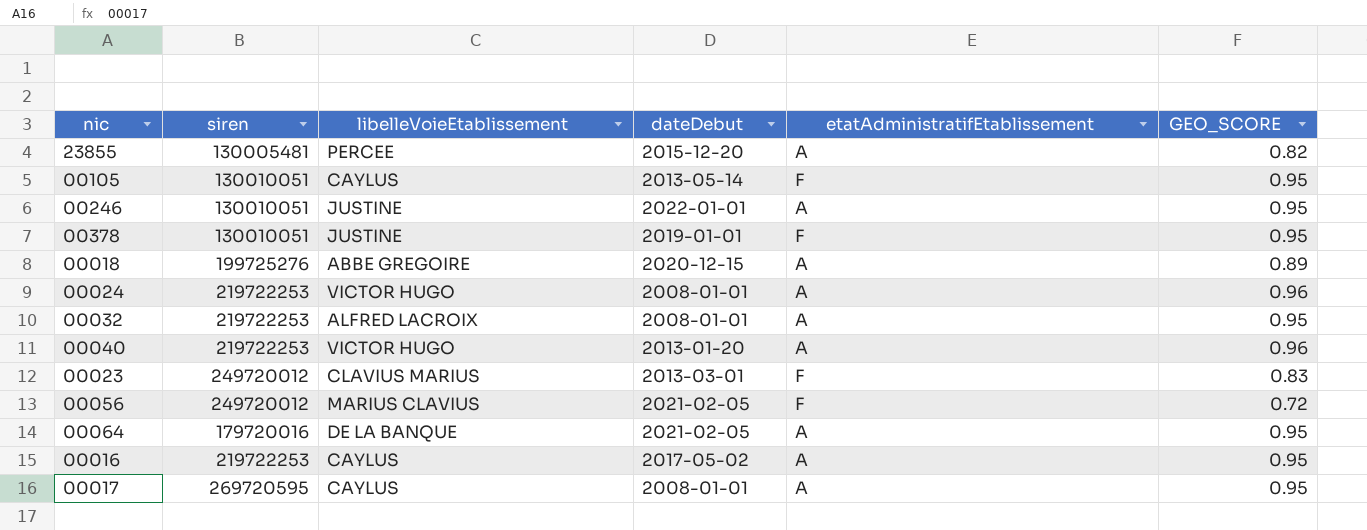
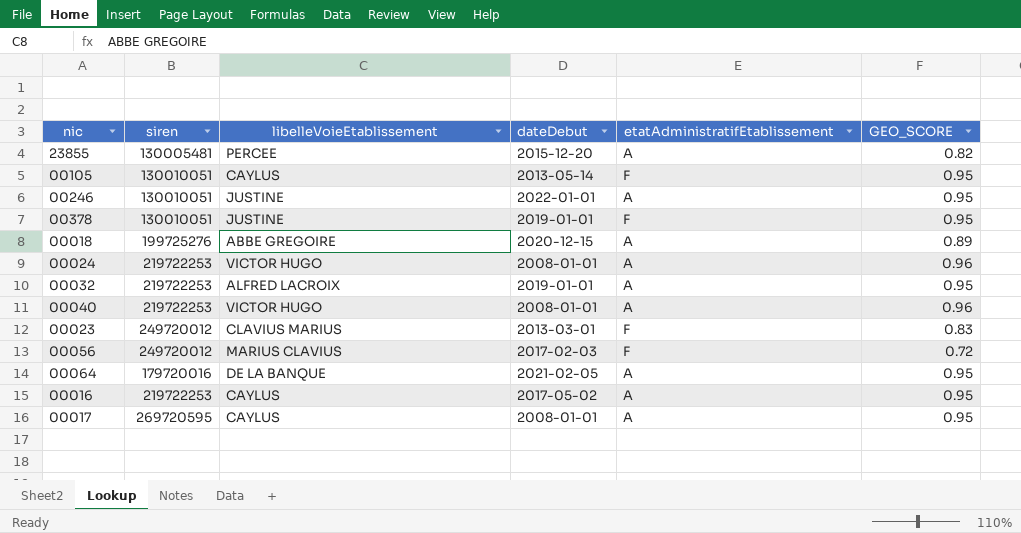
00032 | dateDebut: 2008-01-01 -> 2019-01-01
00040 | dateDebut: 2013-01-20 -> 2008-01-01
00056 | dateDebut: 2021-02-05 -> 2017-02-03

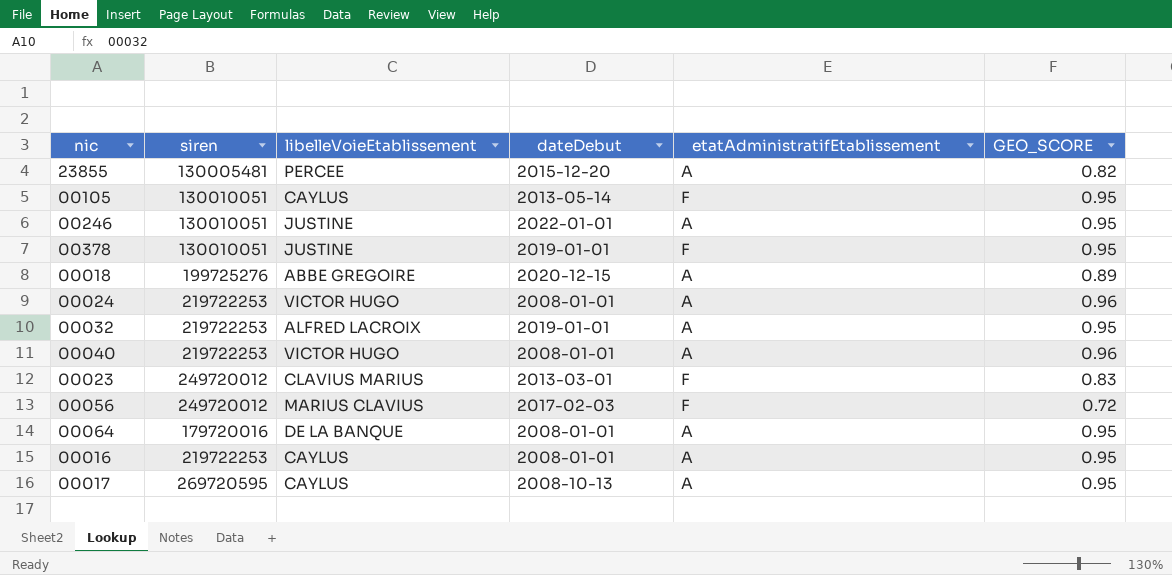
00064 | dateDebut: 2021-02-05 -> 2008-01-01
00016 | dateDebut: 2017-05-02 -> 2008-01-01
00017 | dateDebut: 2008-01-01 -> 2008-10-13

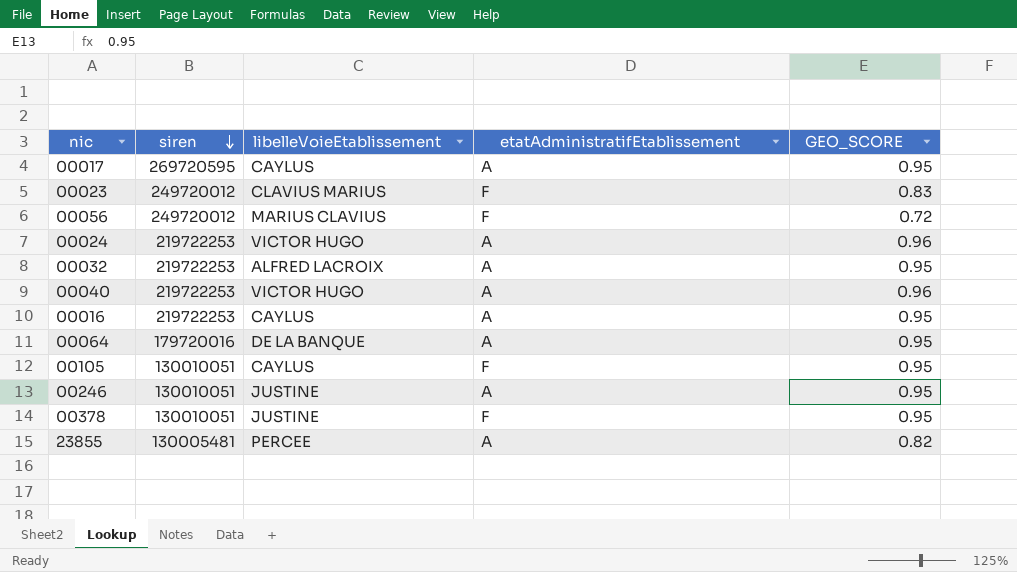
row order: none -> siren descending
column dateDebut | position: 4 -> none
row 00018: 199725276 | ABBE GREGOIRE | 2020-12-15 | A | 0.89 -> none

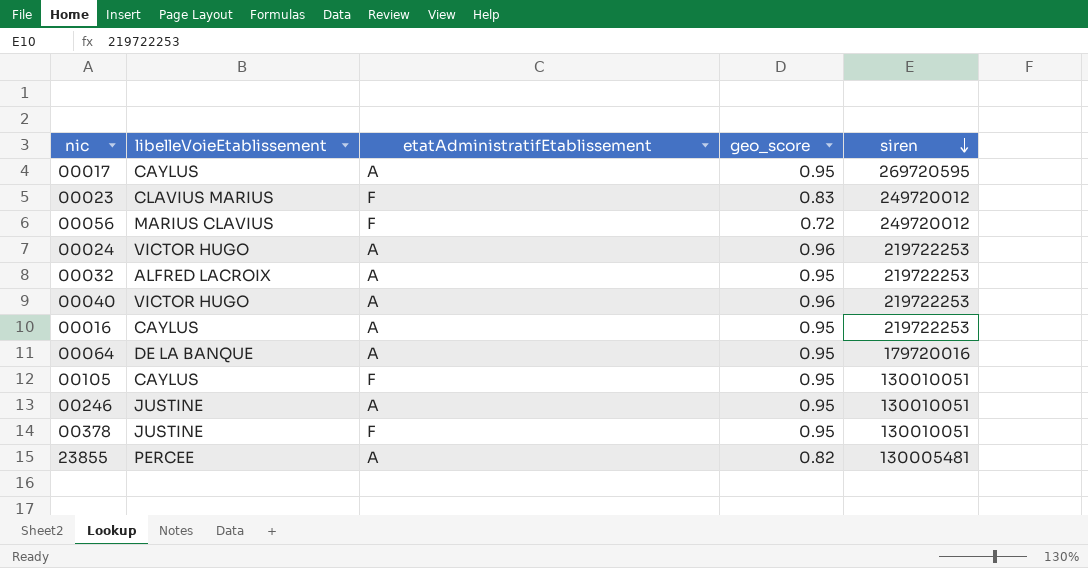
column name: GEO_SCORE -> geo_score
column siren | position: 2 -> 5

